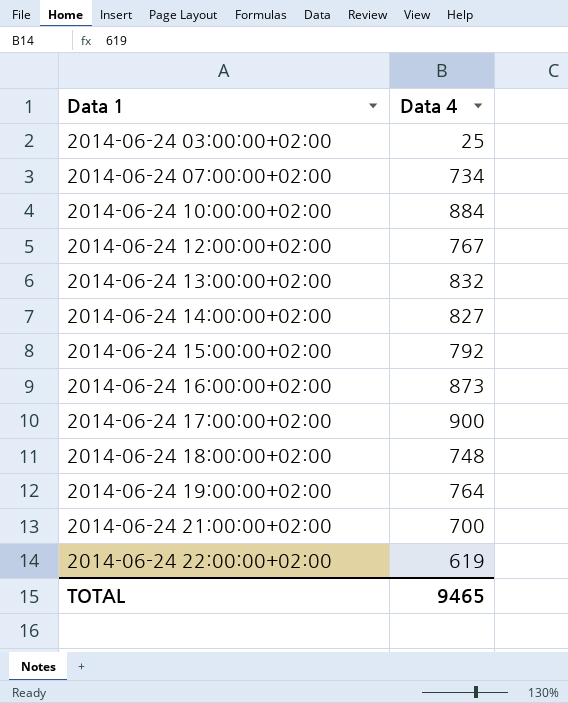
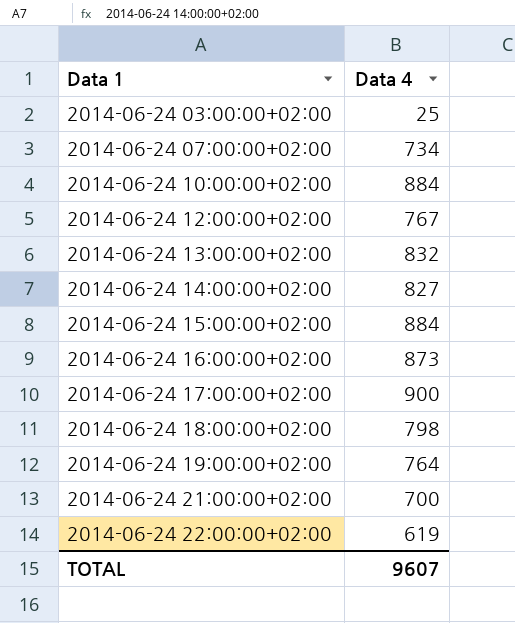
2014-06-24 15:00:00+02:00 | Data 4: 792 -> 884
2014-06-24 18:00:00+02:00 | Data 4: 748 -> 798
TOTAL | Data 4: 9465 -> 9607

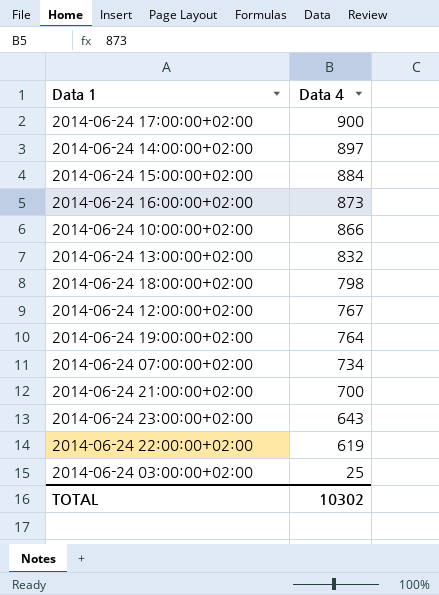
row order: Data 1 ascending -> Data 4 descending
2014-06-24 14:00:00+02:00 | Data 4: 827 -> 897
2014-06-24 10:00:00+02:00 | Data 4: 884 -> 866
row 2014-06-24 23:00:00+02:00: none -> 643
TOTAL | Data 4: 9607 -> 10302

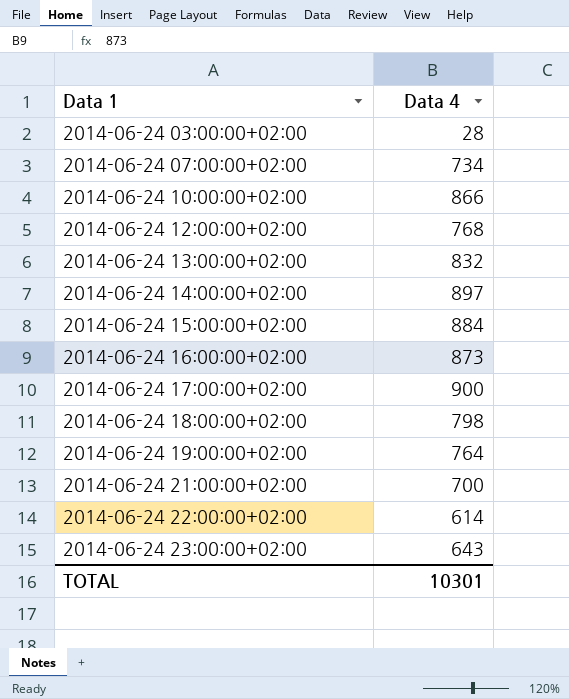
row order: Data 4 descending -> Data 1 ascending
2014-06-24 03:00:00+02:00 | Data 4: 25 -> 28
2014-06-24 12:00:00+02:00 | Data 4: 767 -> 768
2014-06-24 22:00:00+02:00 | Data 4: 619 -> 614
TOTAL | Data 4: 10302 -> 10301

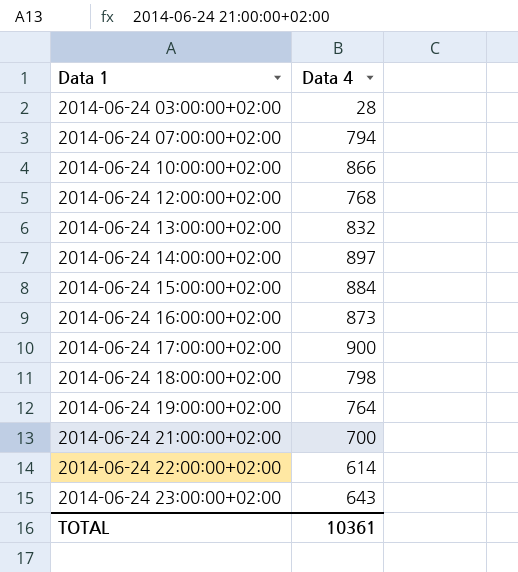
2014-06-24 07:00:00+02:00 | Data 4: 734 -> 794
TOTAL | Data 4: 10301 -> 10361

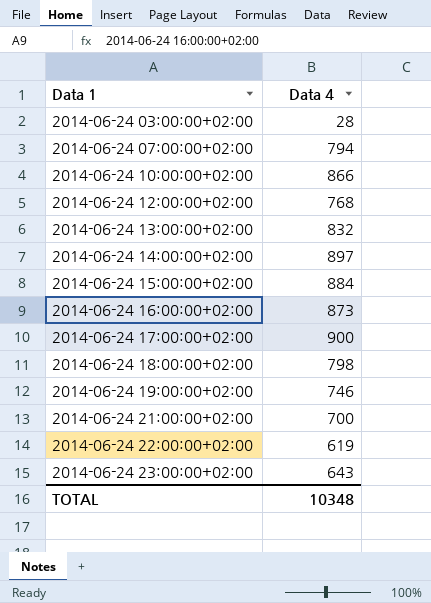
2014-06-24 19:00:00+02:00 | Data 4: 764 -> 746
2014-06-24 22:00:00+02:00 | Data 4: 614 -> 619
TOTAL | Data 4: 10361 -> 10348

